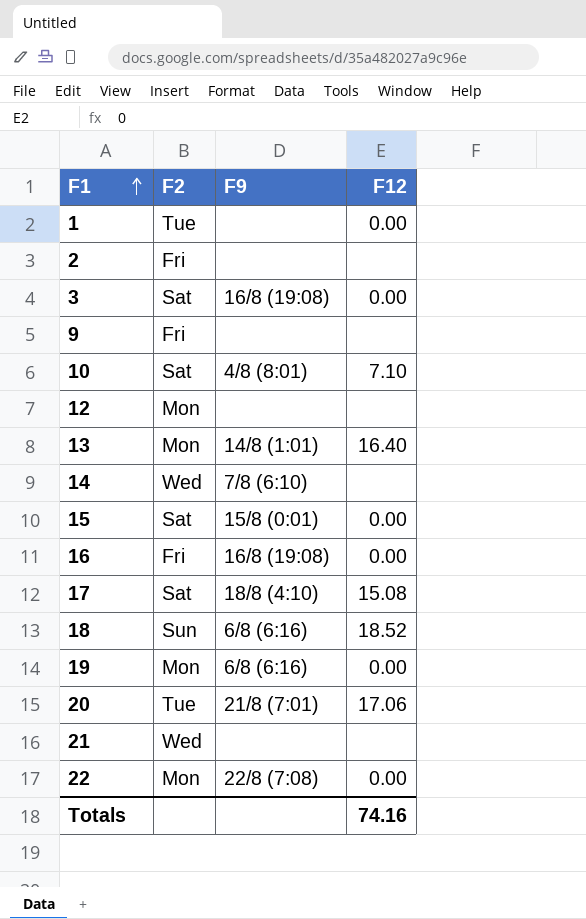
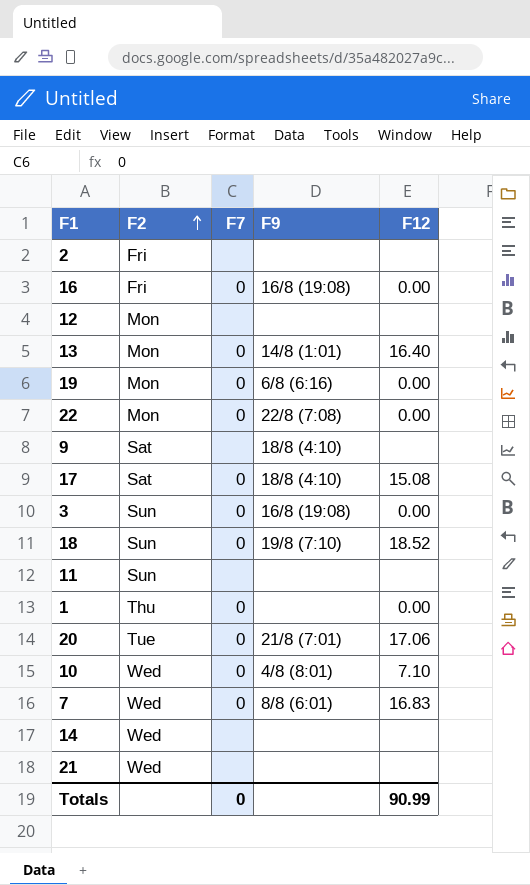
row order: F1 ascending -> F2 ascending
column F7 | position: none -> 3
row 15: Sat | 15/8 (0:01) | 0.00 -> none
9 | F2: Fri -> Sat
9 | F9: none -> 18/8 (4:10)
3 | F2: Sat -> Sun
18 | F9: 6/8 (6:16) -> 19/8 (7:10)
row 11: none -> Sun | none | none | none
1 | F2: Tue -> Thu
10 | F2: Sat -> Wed
row 7: none -> Wed | 0 | 8/8 (6:01) | 16.83
14 | F9: 7/8 (6:10) -> none
Totals | F12: 74.16 -> 90.99

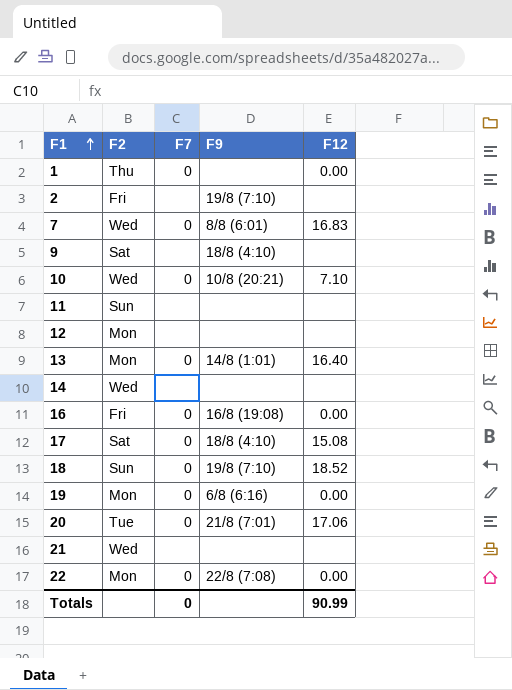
row order: F2 ascending -> F1 ascending
row 3: Sun | 0 | 16/8 (19:08) | 0.00 -> none
2 | F9: none -> 19/8 (7:10)
10 | F9: 4/8 (8:01) -> 10/8 (20:21)

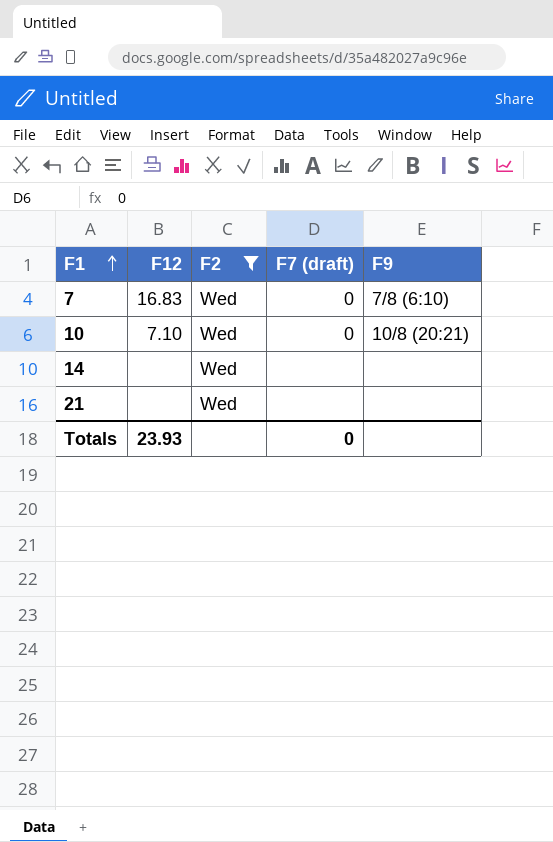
filter: none -> F2 = Wed
column F12 | position: 5 -> 2
column name: F7 -> F7 (draft)
7 | F9: 8/8 (6:01) -> 7/8 (6:10)
Totals | F12: 90.99 -> 23.93

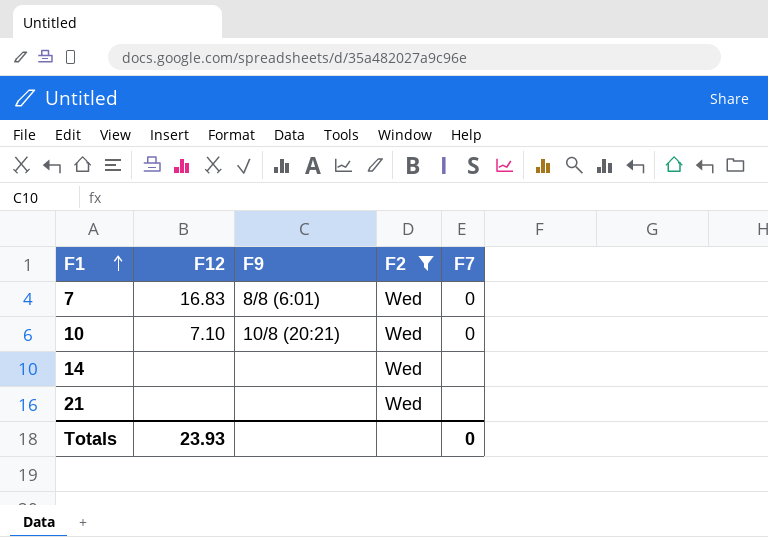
column F9 | position: 5 -> 3
column name: F7 (draft) -> F7
7 | F9: 7/8 (6:10) -> 8/8 (6:01)

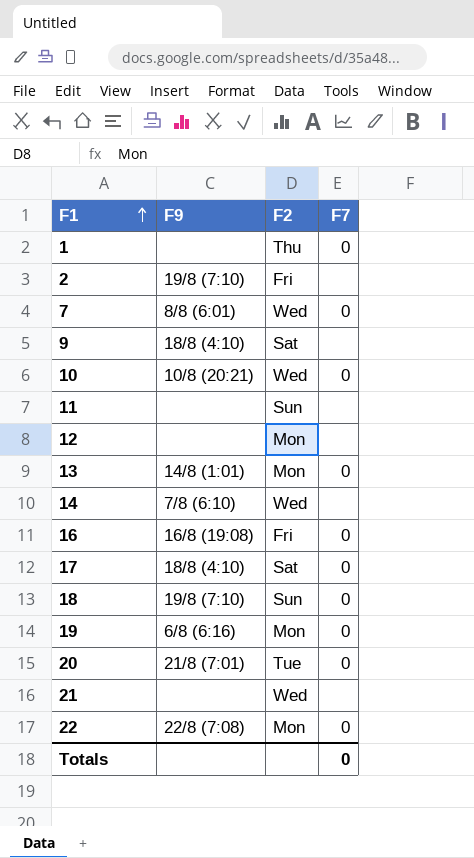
filter: F2 = Wed -> none
column F12 | position: 2 -> none
14 | F9: none -> 7/8 (6:10)

